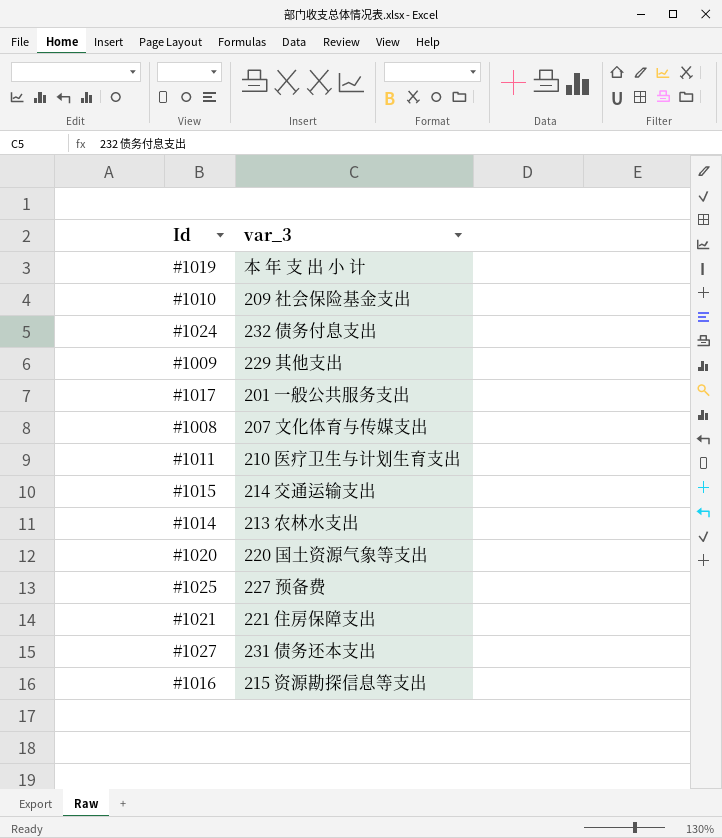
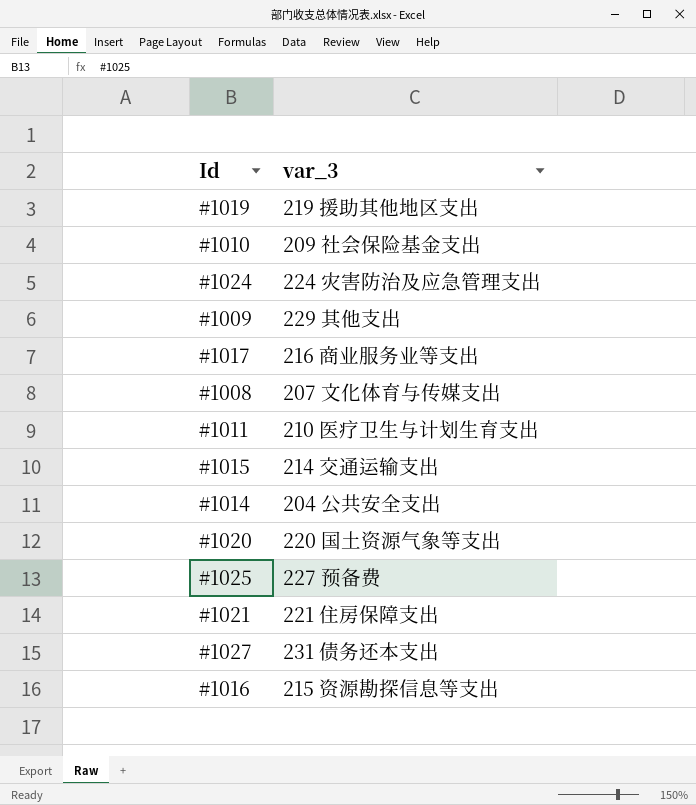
#1019 | var_3: 本 年 支 出 小 计 -> 219 援助其他地区支出
#1024 | var_3: 232 债务付息支出 -> 224 灾害防治及应急管理支出
#1017 | var_3: 201 一般公共服务支出 -> 216 商业服务业等支出
#1014 | var_3: 213 农林水支出 -> 204 公共安全支出

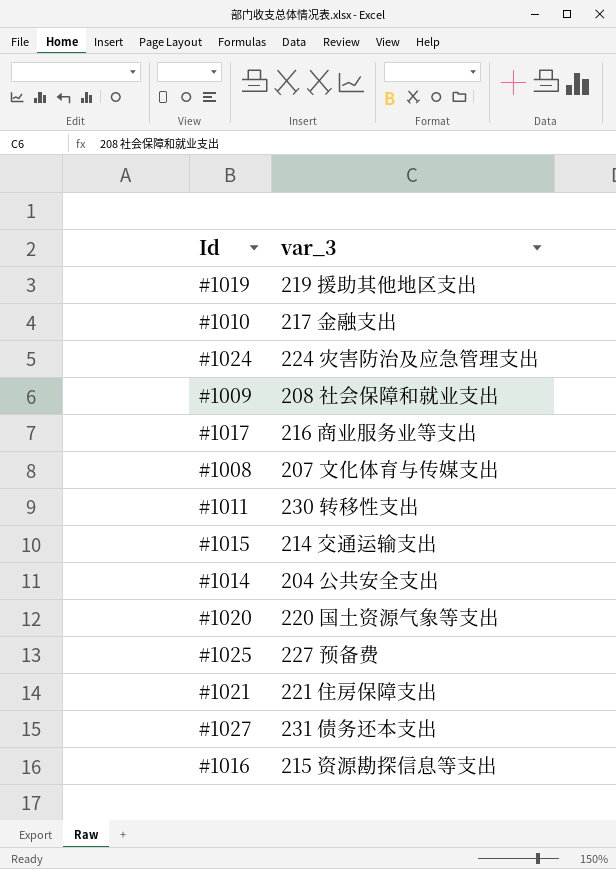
#1010 | var_3: 209 社会保险基金支出 -> 217 金融支出
#1009 | var_3: 229 其他支出 -> 208 社会保障和就业支出
#1011 | var_3: 210 医疗卫生与计划生育支出 -> 230 转移性支出

